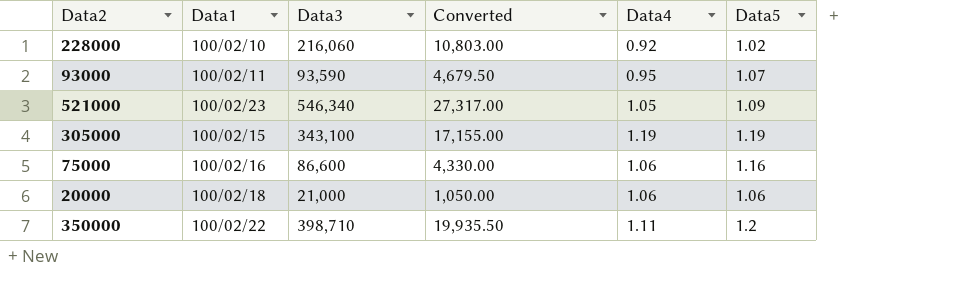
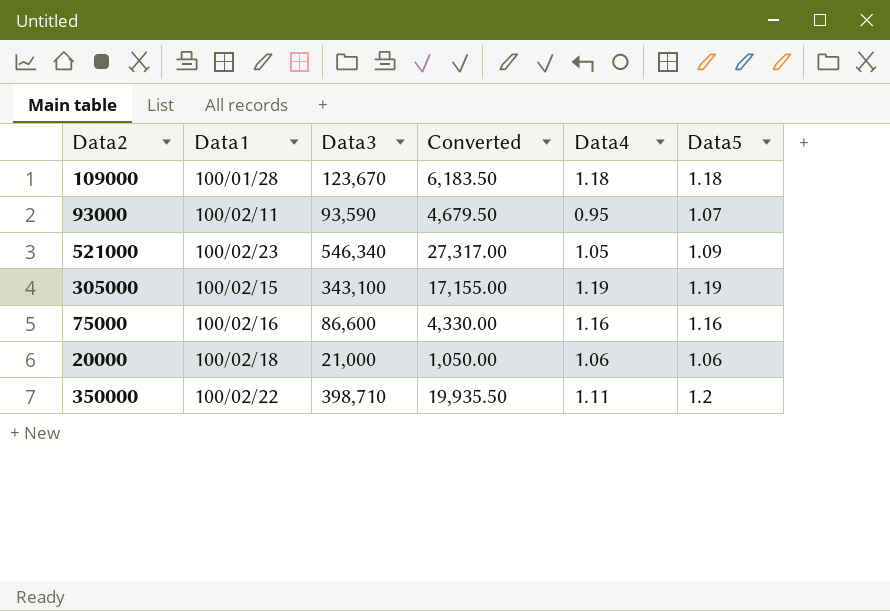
row 228000: 100/02/10 | 216,060 | 10,803.00 | 0.92 | 1.02 -> none
row 109000: none -> 100/01/28 | 123,670 | 6,183.50 | 1.18 | 1.18
75000 | Data4: 1.06 -> 1.16

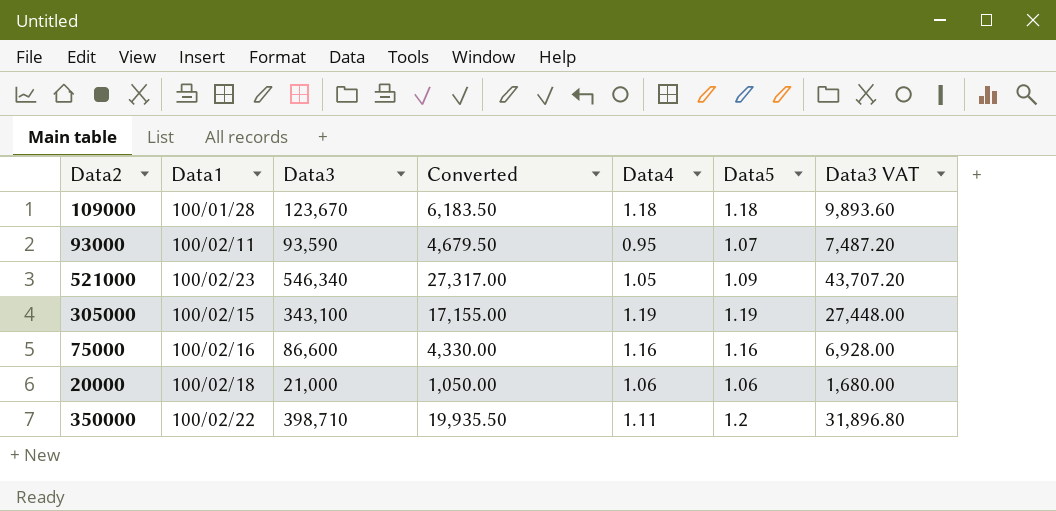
column Data3 VAT | formula: none -> [Data3] * 0.08

